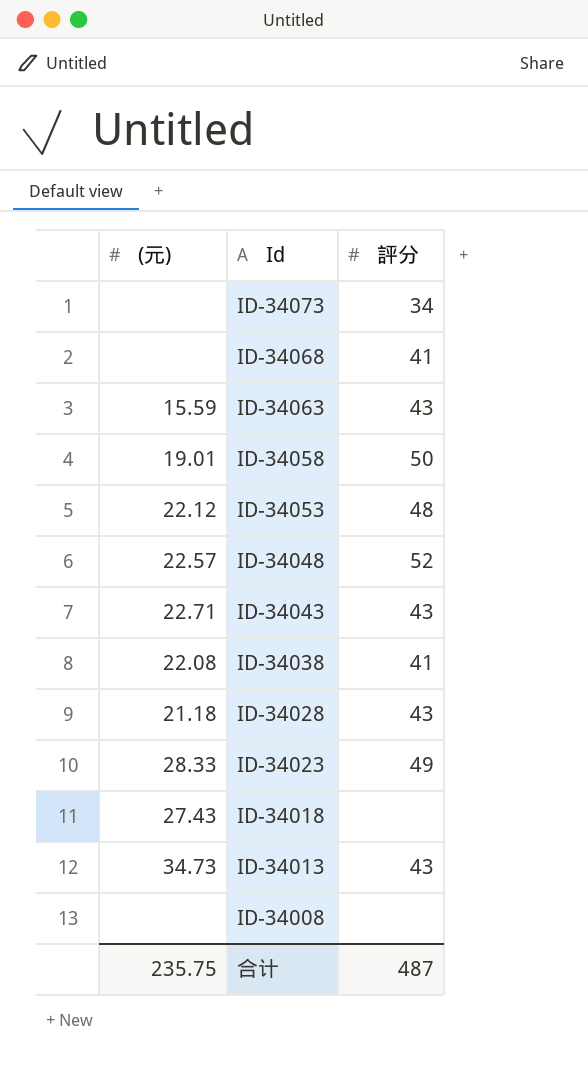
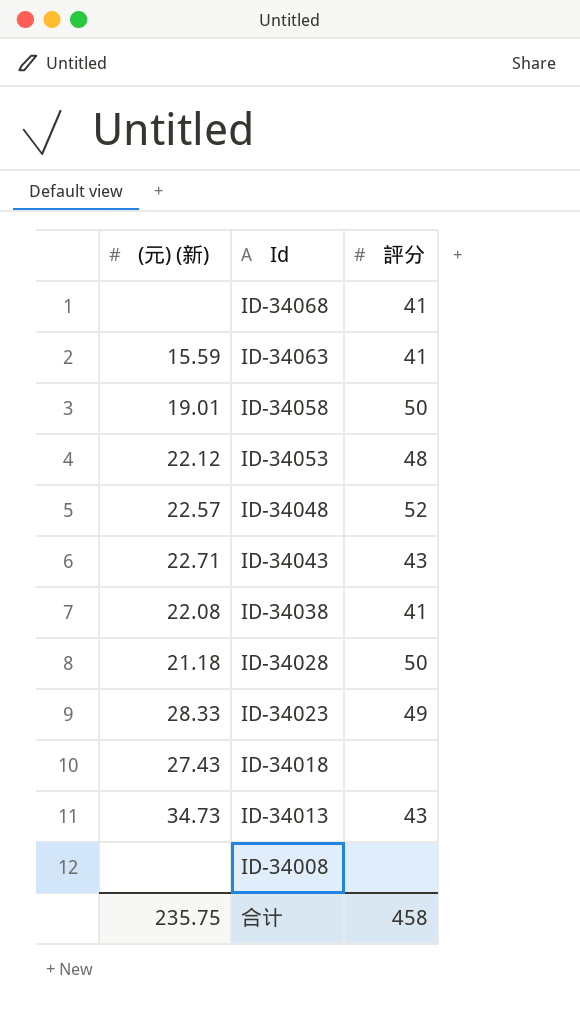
column name: (元) -> (元) (新)
row ID-34073: none | 34 -> none
ID-34063 | 評分: 43 -> 41
ID-34028 | 評分: 43 -> 50
合计 | 評分: 487 -> 458

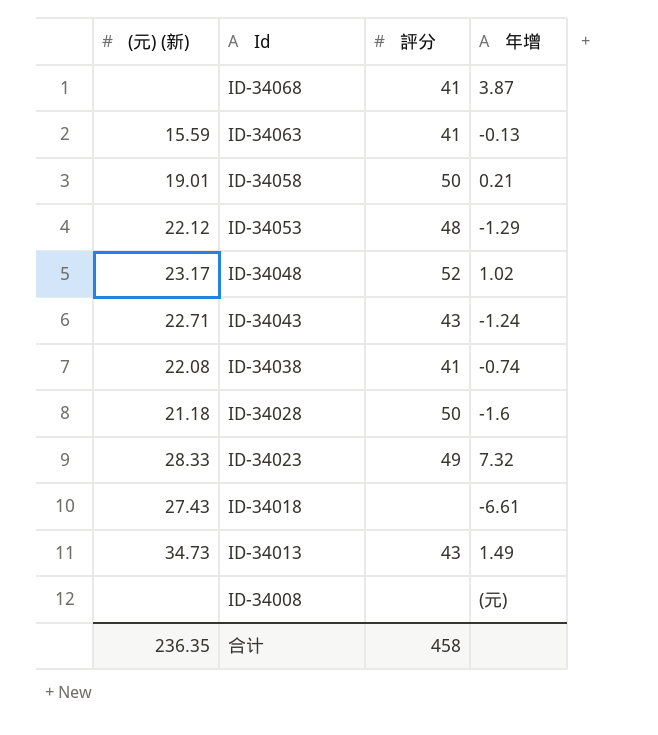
column 年增 | position: none -> 4
ID-34048 | (元) (新): 22.57 -> 23.17
合计 | (元) (新): 235.75 -> 236.35

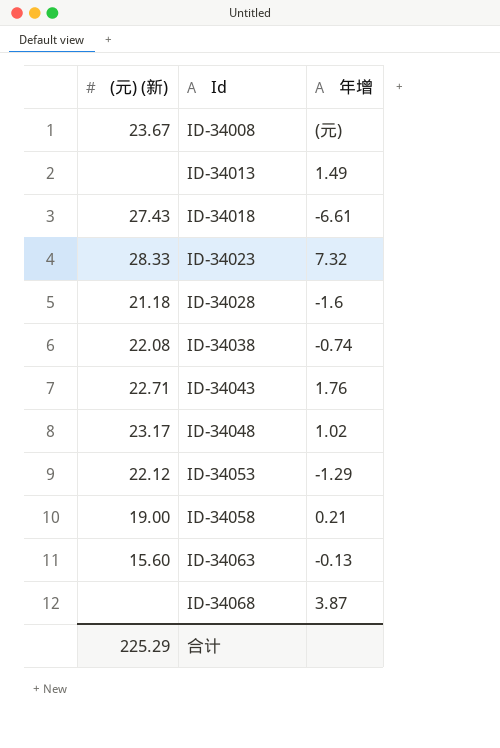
row order: Id descending -> Id ascending
column 評分 | position: 3 -> none
ID-34008 | (元) (新): none -> 23.67
ID-34013 | (元) (新): 34.73 -> none
ID-34043 | 年增: -1.24 -> 1.76
ID-34058 | (元) (新): 19.01 -> 19.00
ID-34063 | (元) (新): 15.59 -> 15.60
合计 | (元) (新): 236.35 -> 225.29

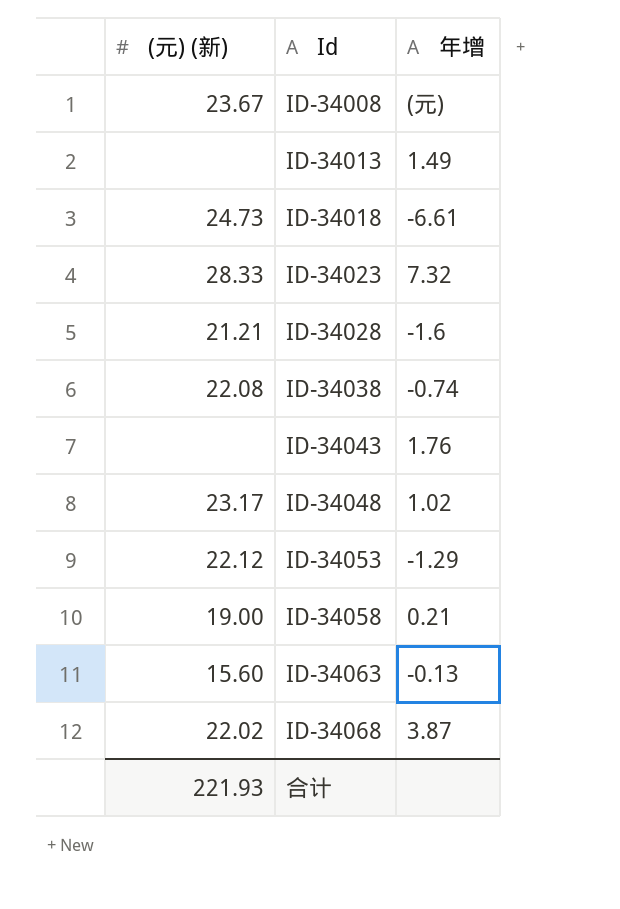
ID-34018 | (元) (新): 27.43 -> 24.73
ID-34028 | (元) (新): 21.18 -> 21.21
ID-34043 | (元) (新): 22.71 -> none
ID-34068 | (元) (新): none -> 22.02
合计 | (元) (新): 225.29 -> 221.93

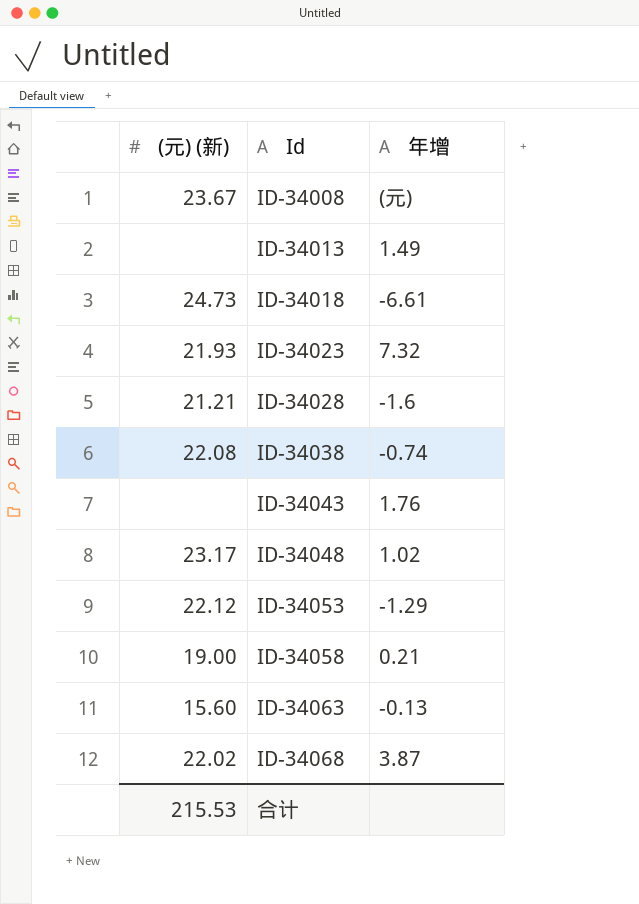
ID-34023 | (元) (新): 28.33 -> 21.93
合计 | (元) (新): 221.93 -> 215.53

